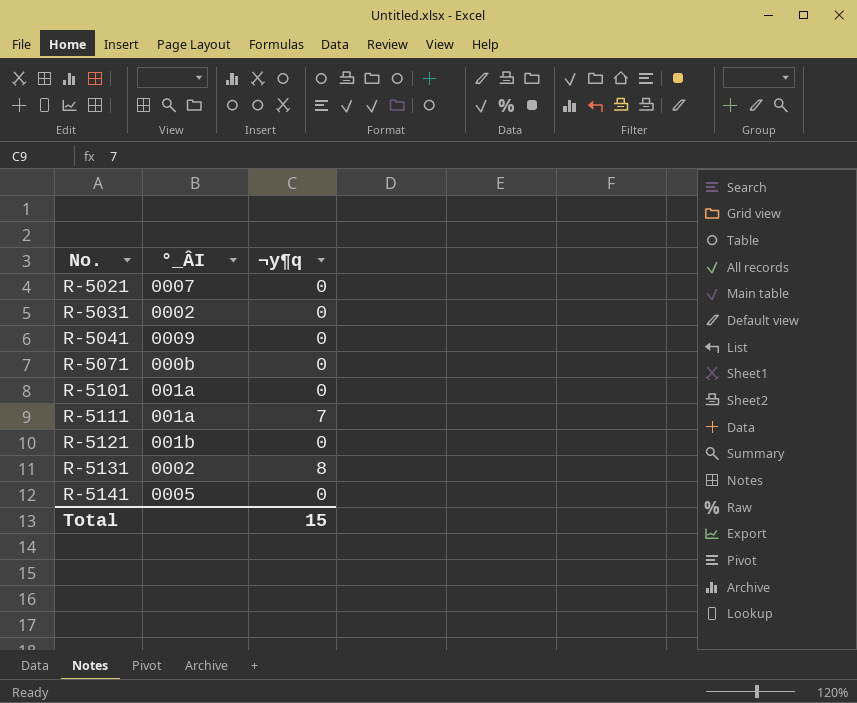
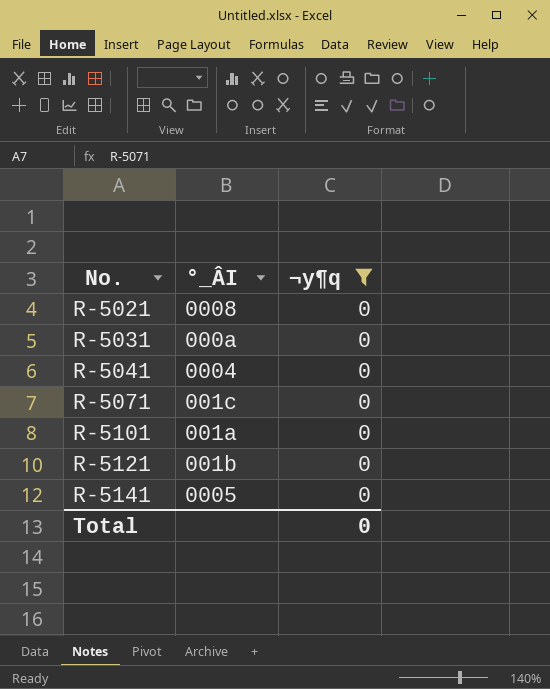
filter: none -> ¬y¶q = 0
R-5021 | °_ÂI: 0007 -> 0008
R-5031 | °_ÂI: 0002 -> 000a
R-5041 | °_ÂI: 0009 -> 0004
R-5071 | °_ÂI: 000b -> 001c
Total | ¬y¶q: 15 -> 0

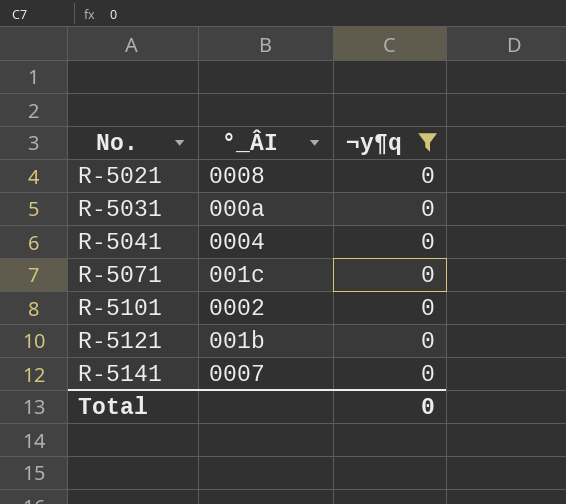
R-5101 | °_ÂI: 001a -> 0002
R-5141 | °_ÂI: 0005 -> 0007

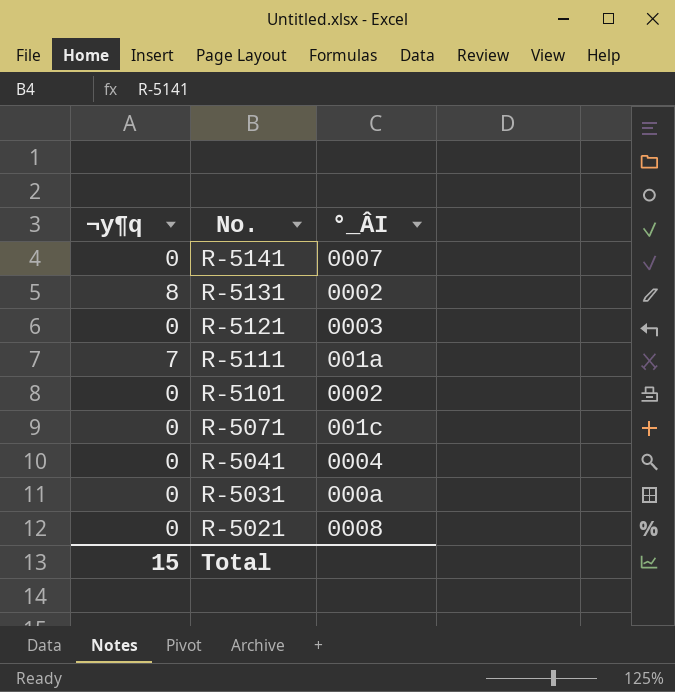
filter: ¬y¶q = 0 -> none
row order: No. ascending -> No. descending
column ¬y¶q | position: 3 -> 1
R-5121 | °_ÂI: 001b -> 0003
Total | ¬y¶q: 0 -> 15

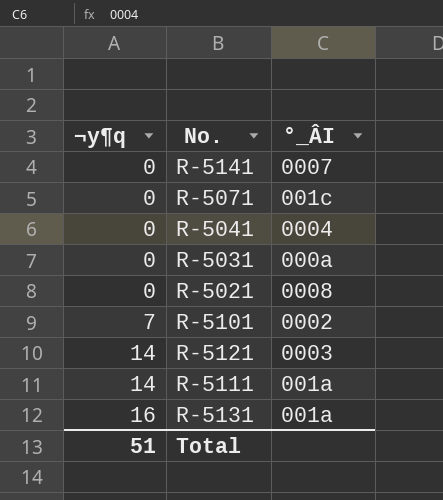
row order: No. descending -> ¬y¶q ascending
R-5101 | ¬y¶q: 0 -> 7
R-5121 | ¬y¶q: 0 -> 14
R-5111 | ¬y¶q: 7 -> 14
R-5131 | ¬y¶q: 8 -> 16
R-5131 | °_ÂI: 0002 -> 001a
Total | ¬y¶q: 15 -> 51

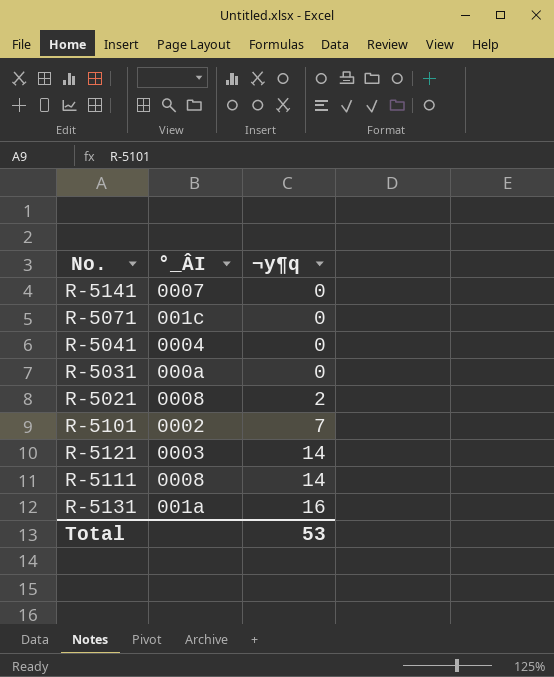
column ¬y¶q | position: 1 -> 3
R-5021 | ¬y¶q: 0 -> 2
R-5111 | °_ÂI: 001a -> 0008
Total | ¬y¶q: 51 -> 53

